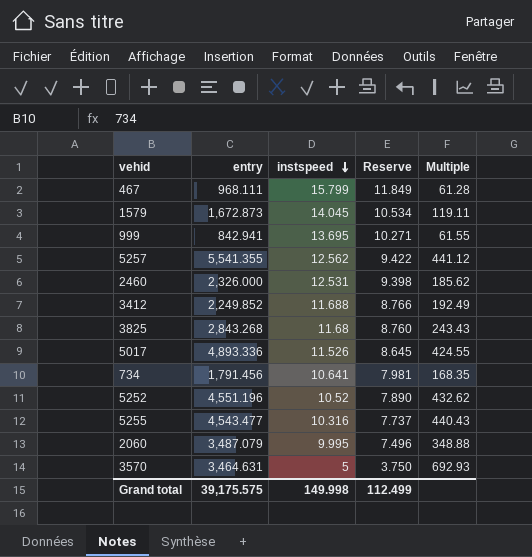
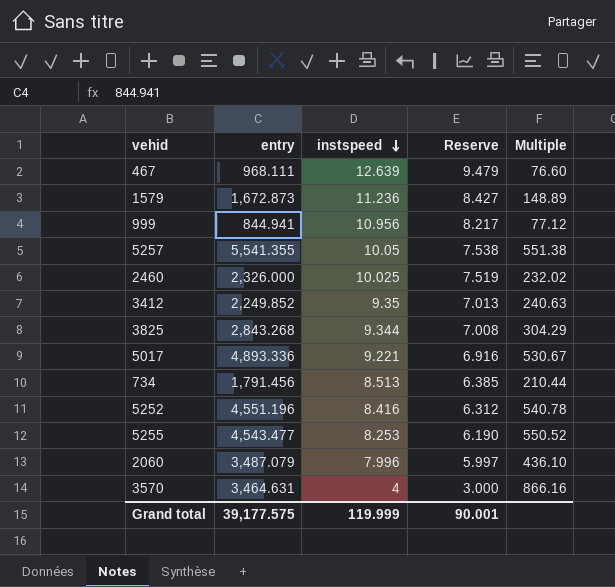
467 | instspeed: 15.799 -> 12.639
467 | Reserve: 11.849 -> 9.479
467 | Multiple: 61.28 -> 76.60
1579 | instspeed: 14.045 -> 11.236
1579 | Reserve: 10.534 -> 8.427
1579 | Multiple: 119.11 -> 148.89
999 | entry: 842.941 -> 844.941
999 | instspeed: 13.695 -> 10.956
999 | Reserve: 10.271 -> 8.217
999 | Multiple: 61.55 -> 77.12
5257 | instspeed: 12.562 -> 10.05
5257 | Reserve: 9.422 -> 7.538
5257 | Multiple: 441.12 -> 551.38
2460 | instspeed: 12.531 -> 10.025
2460 | Reserve: 9.398 -> 7.519
2460 | Multiple: 185.62 -> 232.02
3412 | instspeed: 11.688 -> 9.35
3412 | Reserve: 8.766 -> 7.013
3412 | Multiple: 192.49 -> 240.63
3825 | instspeed: 11.68 -> 9.344
3825 | Reserve: 8.760 -> 7.008
3825 | Multiple: 243.43 -> 304.29
5017 | instspeed: 11.526 -> 9.221
5017 | Reserve: 8.645 -> 6.916
5017 | Multiple: 424.55 -> 530.67
734 | instspeed: 10.641 -> 8.513
734 | Reserve: 7.981 -> 6.385
734 | Multiple: 168.35 -> 210.44
5252 | instspeed: 10.52 -> 8.416
5252 | Reserve: 7.890 -> 6.312
5252 | Multiple: 432.62 -> 540.78
5255 | instspeed: 10.316 -> 8.253
5255 | Reserve: 7.737 -> 6.190
5255 | Multiple: 440.43 -> 550.52
2060 | instspeed: 9.995 -> 7.996
2060 | Reserve: 7.496 -> 5.997
2060 | Multiple: 348.88 -> 436.10
3570 | instspeed: 5 -> 4
3570 | Reserve: 3.750 -> 3.000
3570 | Multiple: 692.93 -> 866.16
Grand total | entry: 39,175.575 -> 39,177.575
Grand total | instspeed: 149.998 -> 119.999
Grand total | Reserve: 112.499 -> 90.001

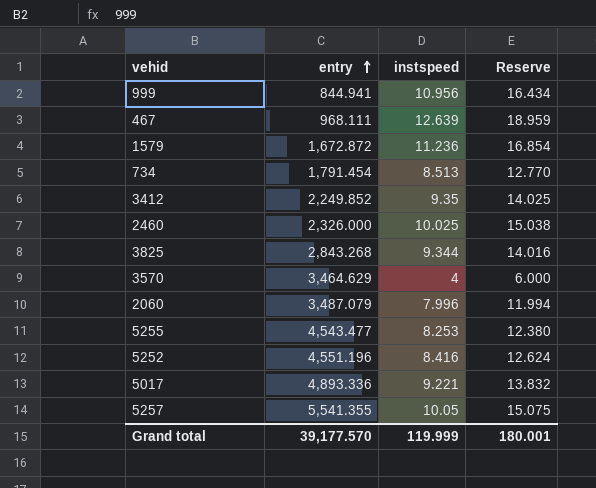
row order: instspeed descending -> entry ascending
column Multiple | formula: [entry] / [instspeed] -> none
column Reserve | formula: [instspeed] * 0.75 -> [instspeed] * 1.5
1579 | entry: 1,672.873 -> 1,672.872
734 | entry: 1,791.456 -> 1,791.454
3570 | entry: 3,464.631 -> 3,464.629
Grand total | entry: 39,177.575 -> 39,177.570
Grand total | Reserve: 90.001 -> 180.001

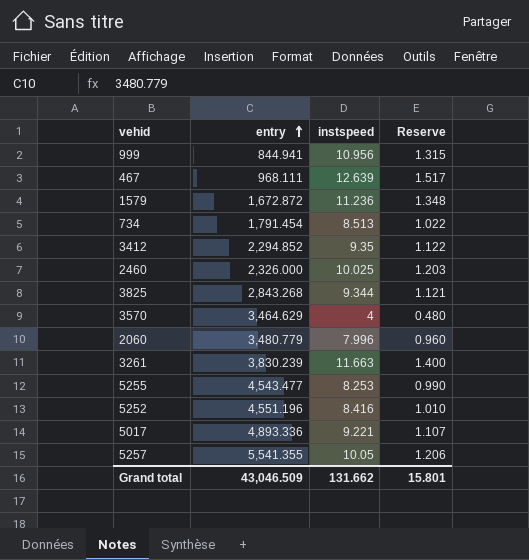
column Reserve | formula: [instspeed] * 1.5 -> [instspeed] * 0.12
3412 | entry: 2,249.852 -> 2,294.852
2060 | entry: 3,487.079 -> 3,480.779
row 3261: none -> 3,830.239 | 11.663 | 1.400
Grand total | entry: 39,177.570 -> 43,046.509
Grand total | instspeed: 119.999 -> 131.662
Grand total | Reserve: 180.001 -> 15.801

